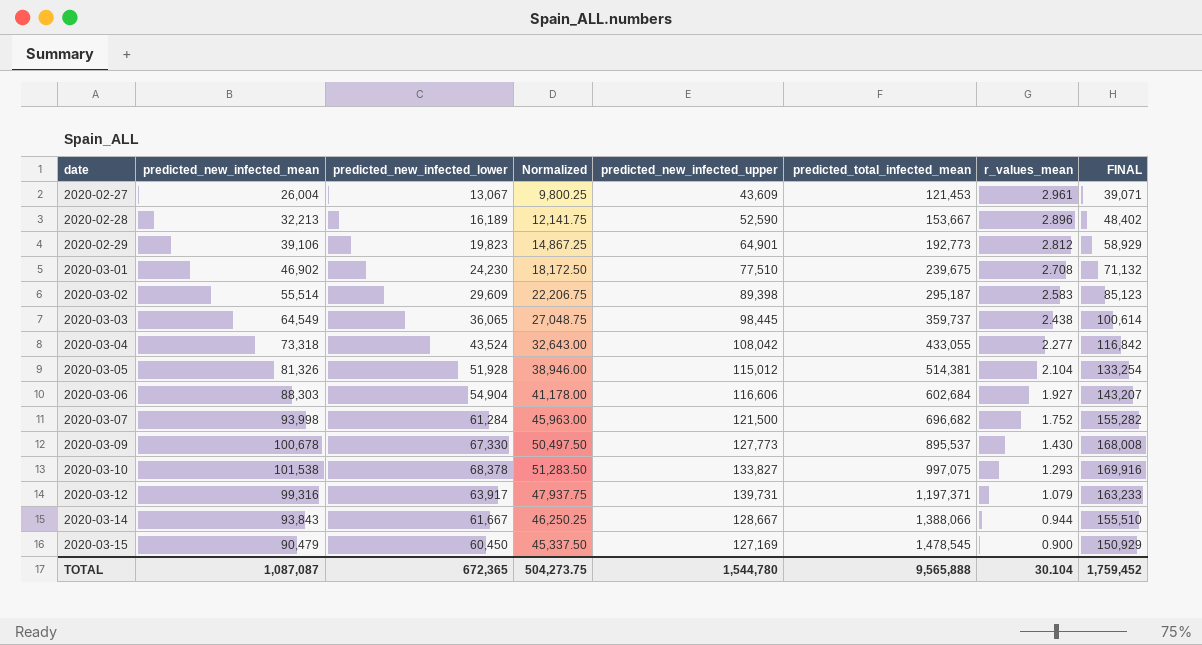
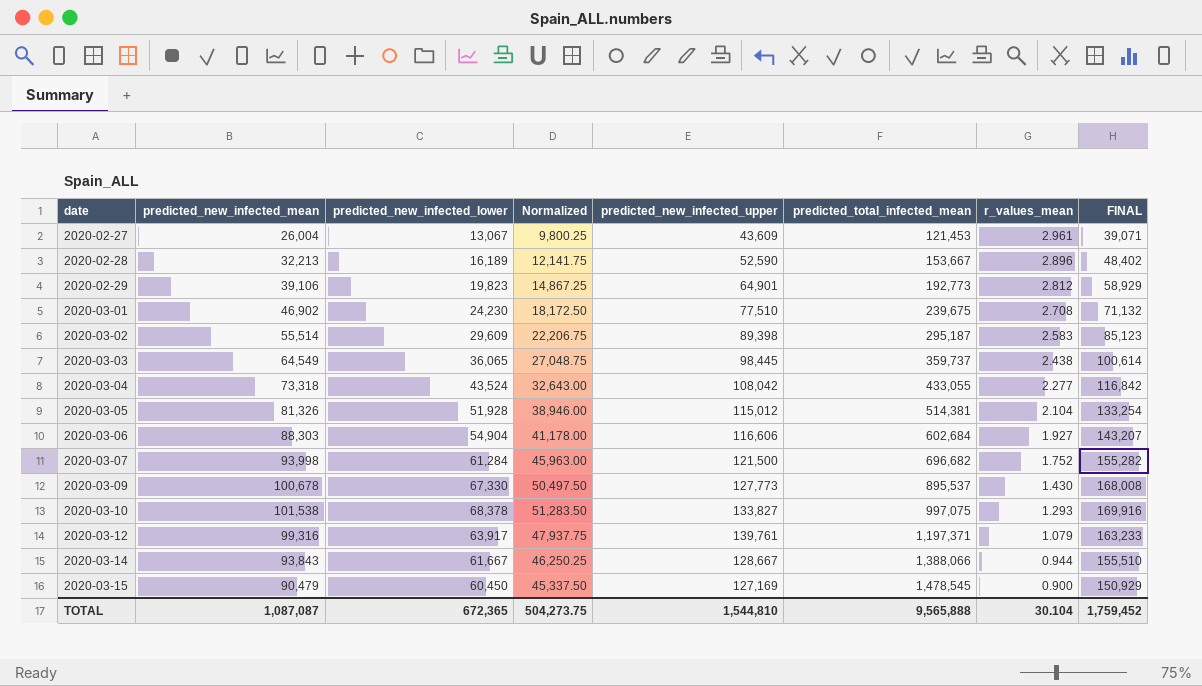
2020-03-12 | predicted_new_infected_upper: 139,731 -> 139,761
TOTAL | predicted_new_infected_upper: 1,544,780 -> 1,544,810

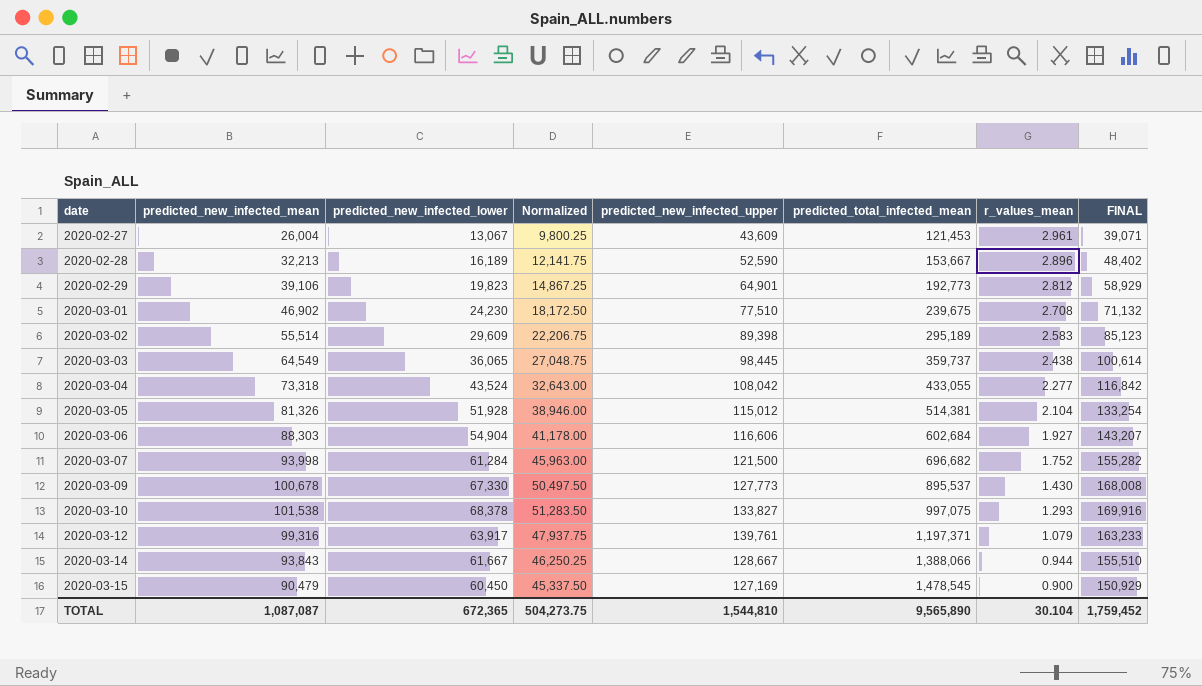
2020-03-02 | predicted_total_infected_mean: 295,187 -> 295,189
TOTAL | predicted_total_infected_mean: 9,565,888 -> 9,565,890

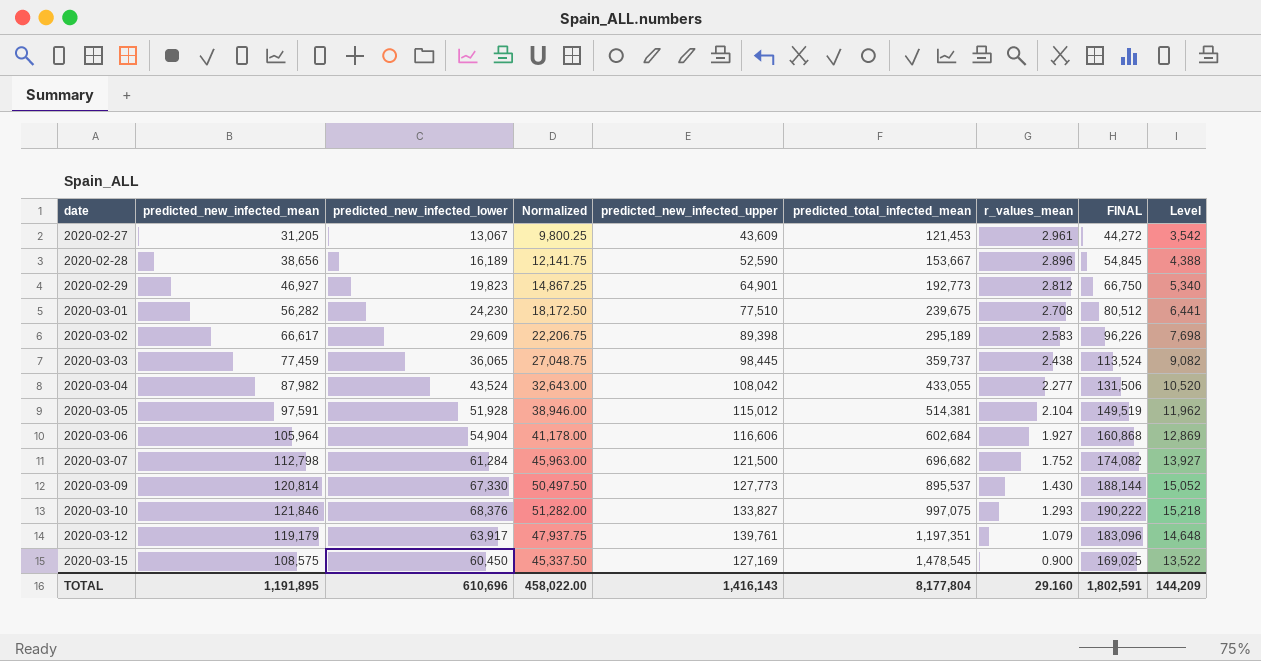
column Level | formula: none -> [FINAL] * 0.08
row 2020-03-14: 93,843 | 61,667 | 46,250.25 | 128,667 | 1,388,066 | 0.944 | 155,510 -> none
2020-02-27 | predicted_new_infected_mean: 26,004 -> 31,205
2020-02-27 | FINAL: 39,071 -> 44,272
2020-02-28 | predicted_new_infected_mean: 32,213 -> 38,656
2020-02-28 | FINAL: 48,402 -> 54,845
2020-02-29 | predicted_new_infected_mean: 39,106 -> 46,927
2020-02-29 | FINAL: 58,929 -> 66,750
2020-03-01 | predicted_new_infected_mean: 46,902 -> 56,282
2020-03-01 | FINAL: 71,132 -> 80,512
2020-03-02 | predicted_new_infected_mean: 55,514 -> 66,617
2020-03-02 | FINAL: 85,123 -> 96,226
2020-03-03 | predicted_new_infected_mean: 64,549 -> 77,459
2020-03-03 | FINAL: 100,614 -> 113,524
2020-03-04 | predicted_new_infected_mean: 73,318 -> 87,982
2020-03-04 | FINAL: 116,842 -> 131,506
2020-03-05 | predicted_new_infected_mean: 81,326 -> 97,591
2020-03-05 | FINAL: 133,254 -> 149,519
2020-03-06 | predicted_new_infected_mean: 88,303 -> 105,964
2020-03-06 | FINAL: 143,207 -> 160,868
2020-03-07 | predicted_new_infected_mean: 93,998 -> 112,798
2020-03-07 | FINAL: 155,282 -> 174,082
2020-03-09 | predicted_new_infected_mean: 100,678 -> 120,814
2020-03-09 | FINAL: 168,008 -> 188,144
2020-03-10 | predicted_new_infected_mean: 101,538 -> 121,846
2020-03-10 | predicted_new_infected_lower: 68,378 -> 68,376
2020-03-10 | Normalized: 51,283.50 -> 51,282.00
2020-03-10 | FINAL: 169,916 -> 190,222
2020-03-12 | predicted_new_infected_mean: 99,316 -> 119,179
2020-03-12 | predicted_total_infected_mean: 1,197,371 -> 1,197,351
2020-03-12 | FINAL: 163,233 -> 183,096
2020-03-15 | predicted_new_infected_mean: 90,479 -> 108,575
2020-03-15 | FINAL: 150,929 -> 169,025
TOTAL | predicted_new_infected_mean: 1,087,087 -> 1,191,895
TOTAL | predicted_new_infected_lower: 672,365 -> 610,696
TOTAL | Normalized: 504,273.75 -> 458,022.00
TOTAL | predicted_new_infected_upper: 1,544,810 -> 1,416,143
TOTAL | predicted_total_infected_mean: 9,565,890 -> 8,177,804
TOTAL | r_values_mean: 30.104 -> 29.160
TOTAL | FINAL: 1,759,452 -> 1,802,591

